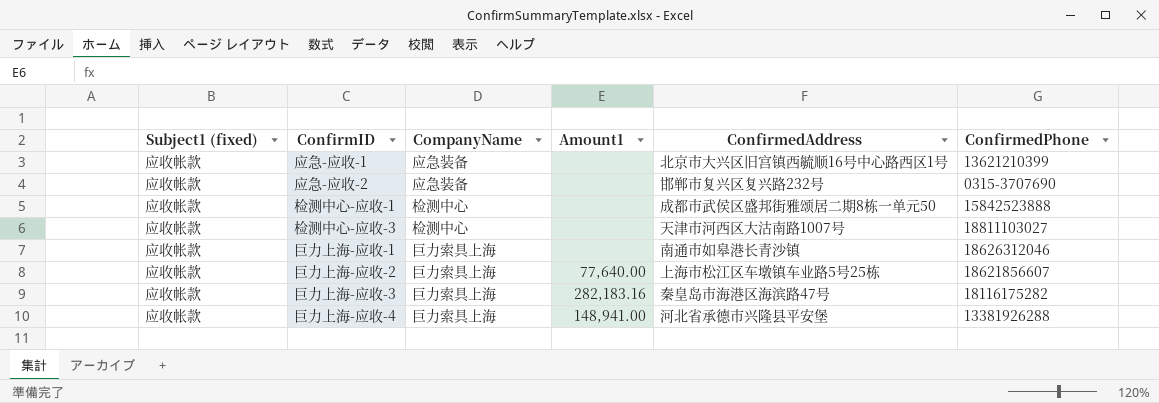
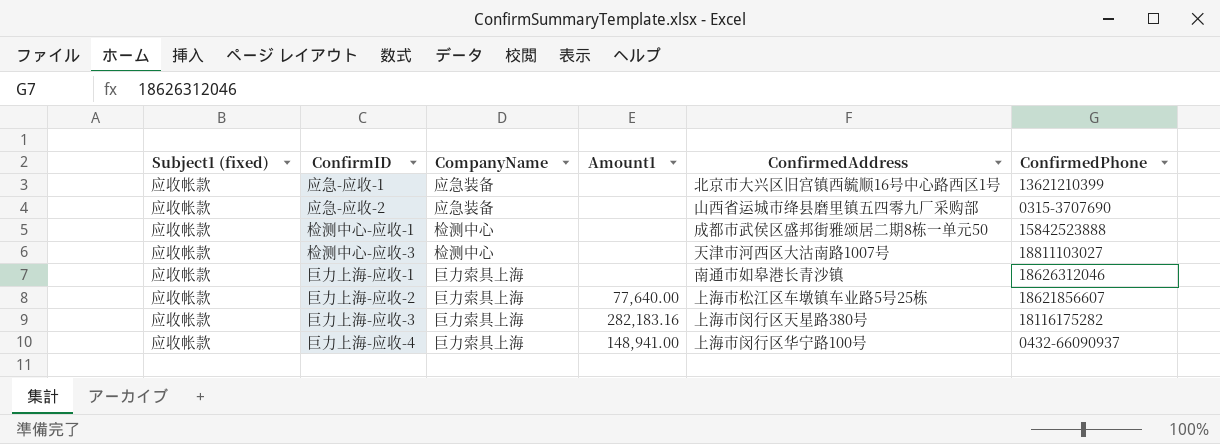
应急-应收-2 | ConfirmedAddress: 邯郸市复兴区复兴路232号 -> 山西省运城市绛县磨里镇五四零九厂采购部
巨力上海-应收-3 | ConfirmedAddress: 秦皇岛市海港区海滨路47号 -> 上海市闵行区天星路380号
巨力上海-应收-4 | ConfirmedAddress: 河北省承德市兴隆县平安堡 -> 上海市闵行区华宁路100号
巨力上海-应收-4 | ConfirmedPhone: 13381926288 -> 0432-66090937

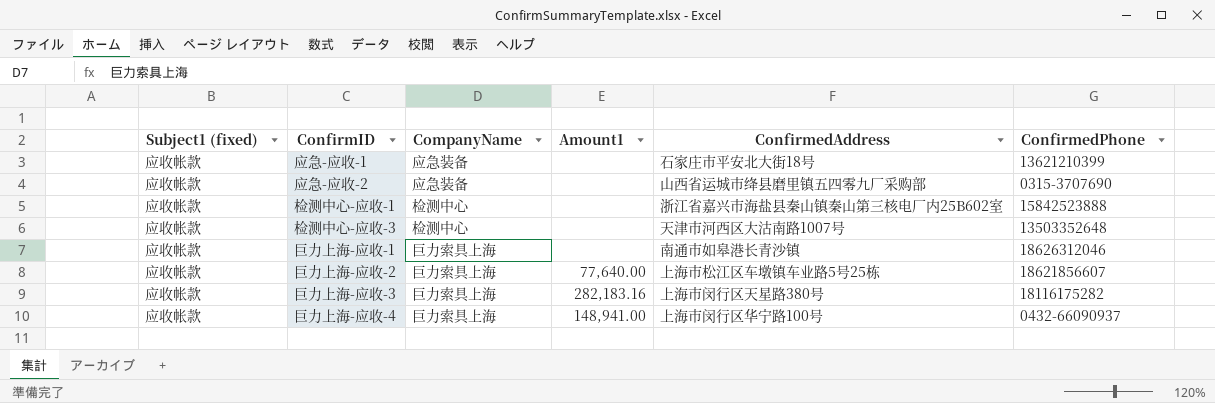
应急-应收-1 | ConfirmedAddress: 北京市大兴区旧宫镇西毓顺16号中心路西区1号 -> 石家庄市平安北大街18号
检测中心-应收-1 | ConfirmedAddress: 成都市武侯区盛邦街雅颂居二期8栋一单元50 -> 浙江省嘉兴市海盐县秦山镇秦山第三核电厂内25B602室
检测中心-应收-3 | ConfirmedPhone: 18811103027 -> 13503352648

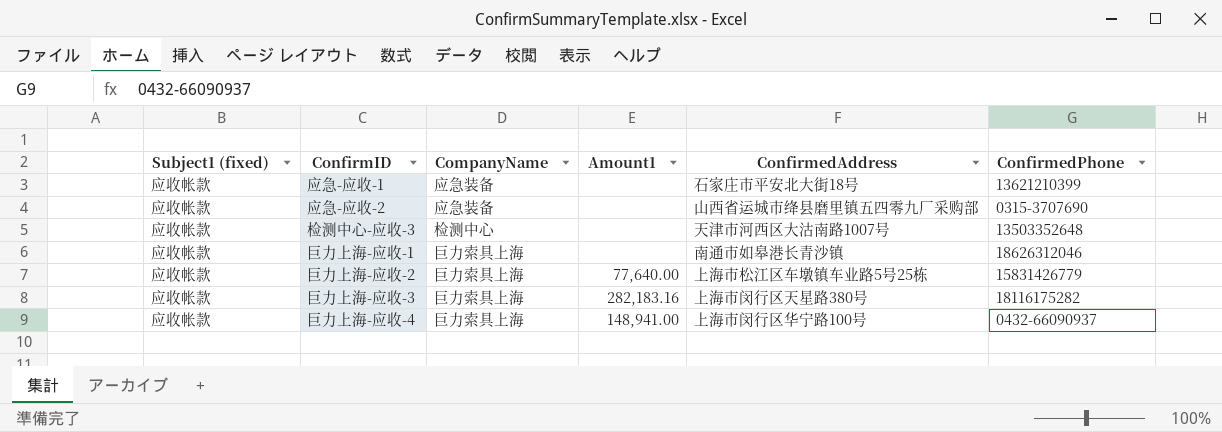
row 检测中心-应收-1: 应收帐款 | 检测中心 | none | 浙江省嘉兴市海盐县秦山镇秦山第三核电厂内25B602室 | 15842523888 -> none
巨力上海-应收-2 | ConfirmedPhone: 18621856607 -> 15831426779

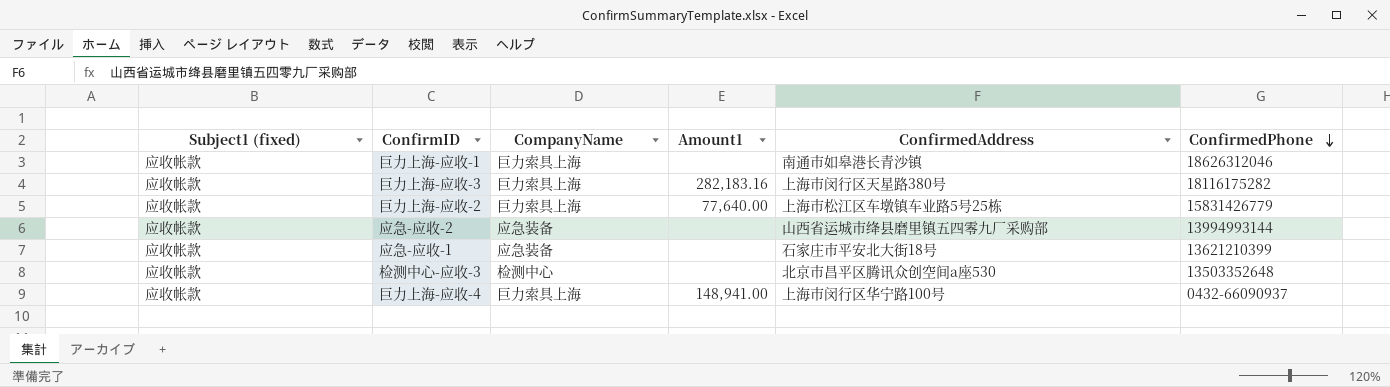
row order: none -> ConfirmedPhone descending
应急-应收-2 | ConfirmedPhone: 0315-3707690 -> 13994993144
检测中心-应收-3 | ConfirmedAddress: 天津市河西区大沽南路1007号 -> 北京市昌平区腾讯众创空间a座530

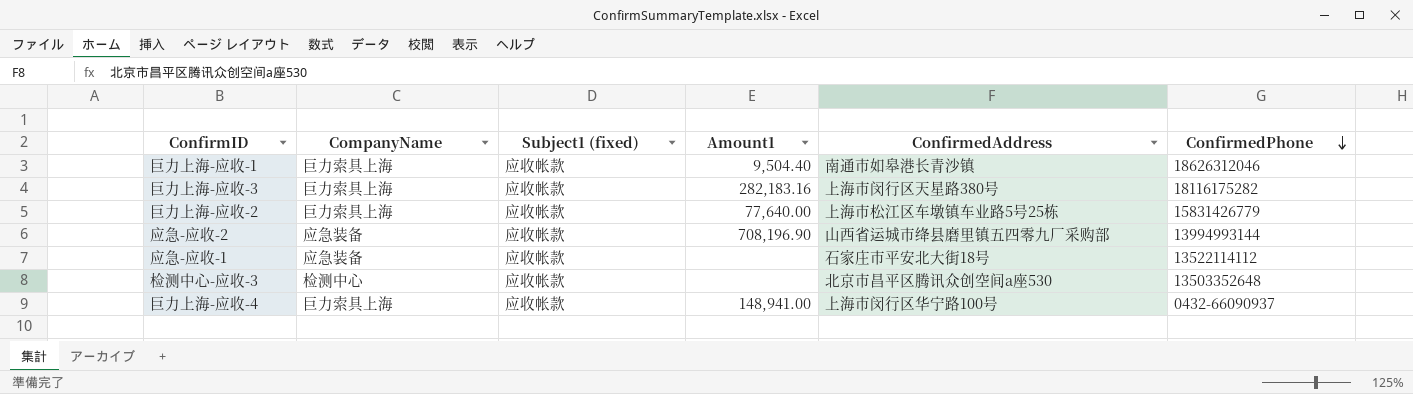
column Subject1 (fixed) | position: 1 -> 3
巨力上海-应收-1 | Amount1: none -> 9,504.40
应急-应收-2 | Amount1: none -> 708,196.90
应急-应收-1 | ConfirmedPhone: 13621210399 -> 13522114112

